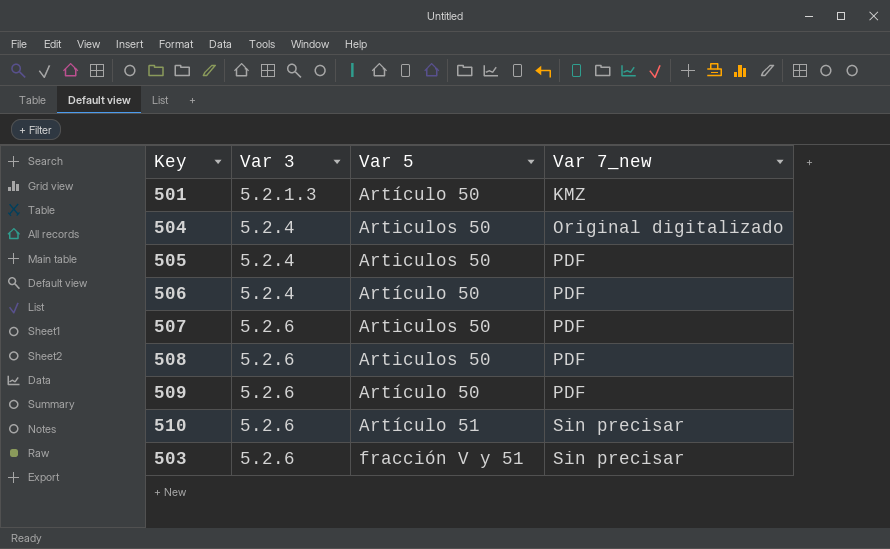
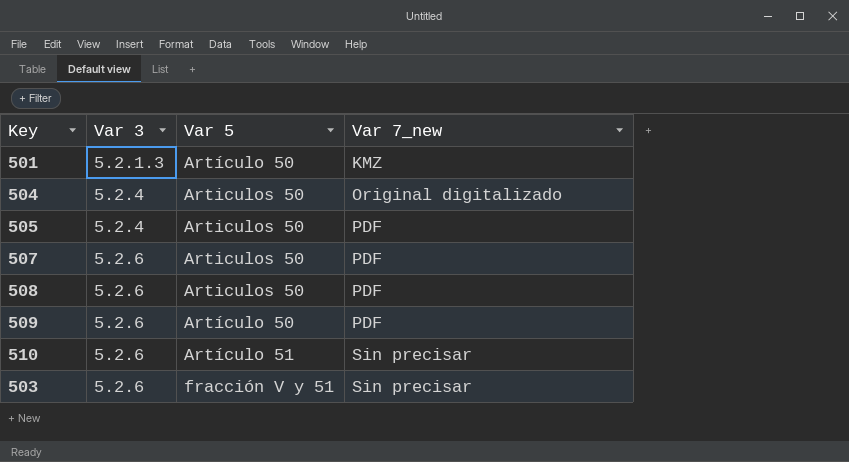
row 506: 5.2.4 | Artículo 50 | PDF -> none

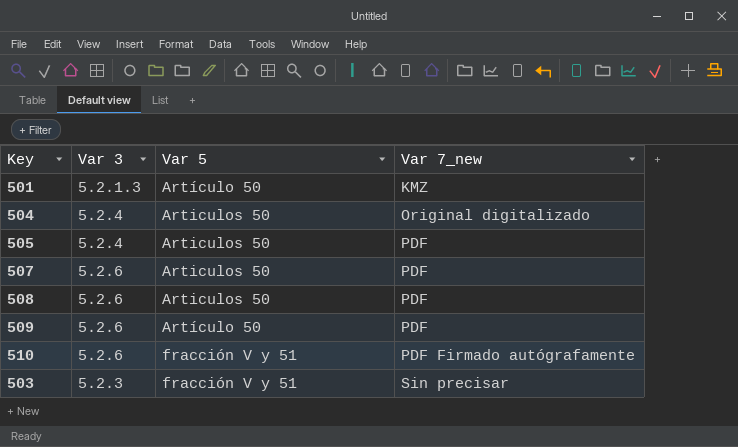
510 | Var 5: Artículo 51 -> fracción V y 51
510 | Var 7_new: Sin precisar -> PDF Firmado autógrafamente
503 | Var 3: 5.2.6 -> 5.2.3

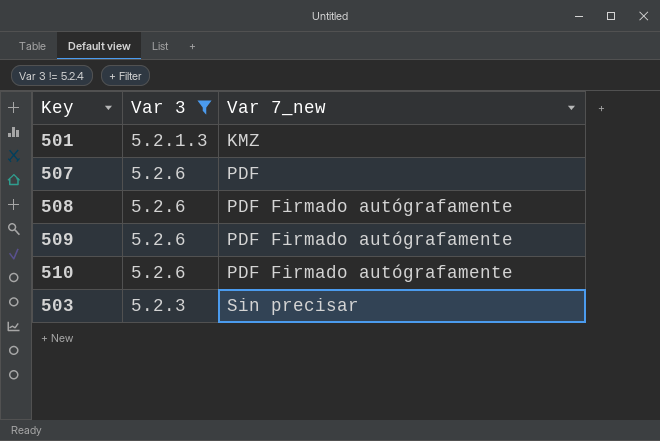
filter: none -> Var 3 != 5.2.4
column Var 5 | position: 3 -> none
508 | Var 7_new: PDF -> PDF Firmado autógrafamente
509 | Var 7_new: PDF -> PDF Firmado autógrafamente

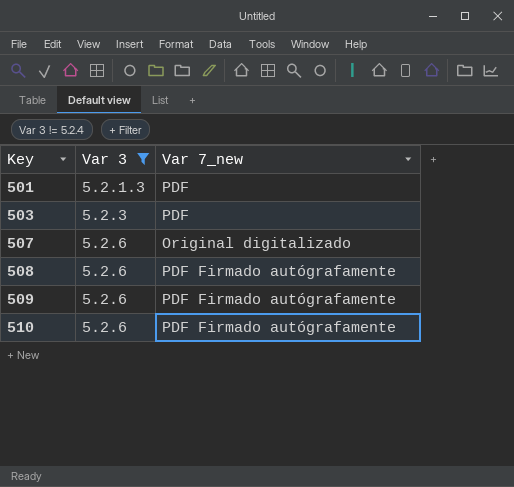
row order: Var 7_new ascending -> Key ascending
501 | Var 7_new: KMZ -> PDF
503 | Var 7_new: Sin precisar -> PDF
507 | Var 7_new: PDF -> Original digitalizado

